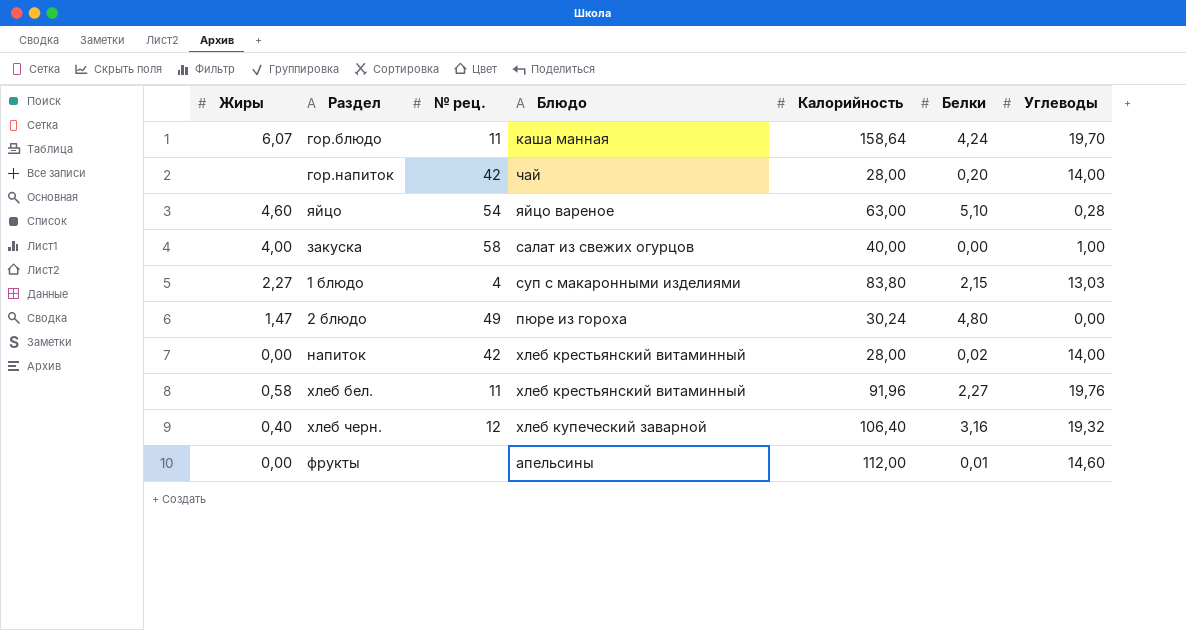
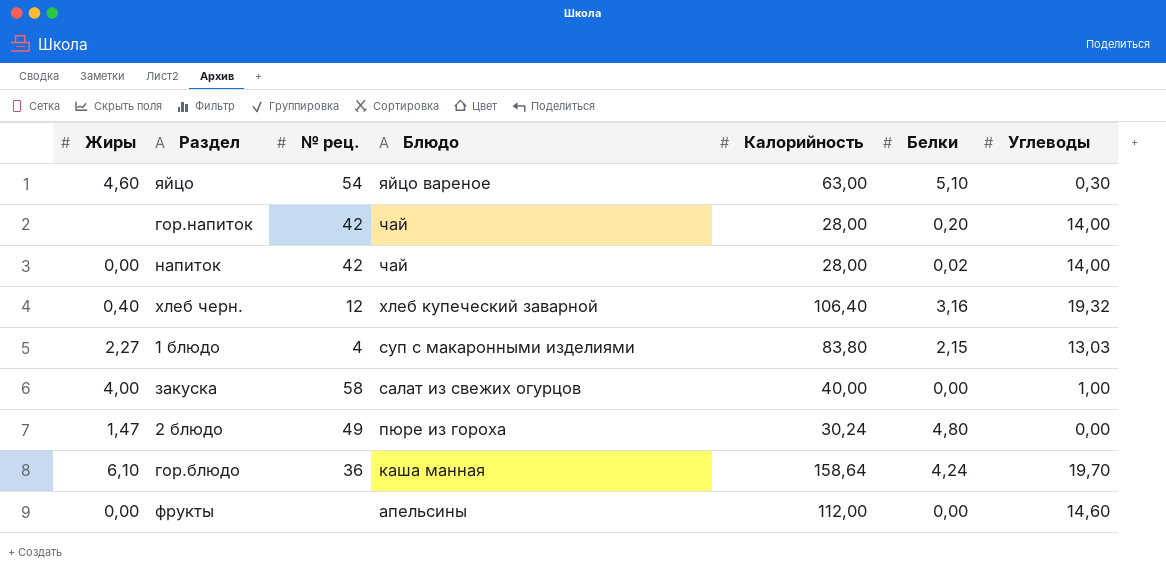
row order: none -> Блюдо descending
row хлеб бел.: 0,58 | 11 | хлеб крестьянский витаминный | 91,96 | 2,27 | 19,76 -> none
яйцо | Углеводы: 0,28 -> 0,30
напиток | Блюдо: хлеб крестьянский витаминный -> чай
гор.блюдо | Жиры: 6,07 -> 6,10
гор.блюдо | № рец.: 11 -> 36
фрукты | Белки: 0,01 -> 0,00

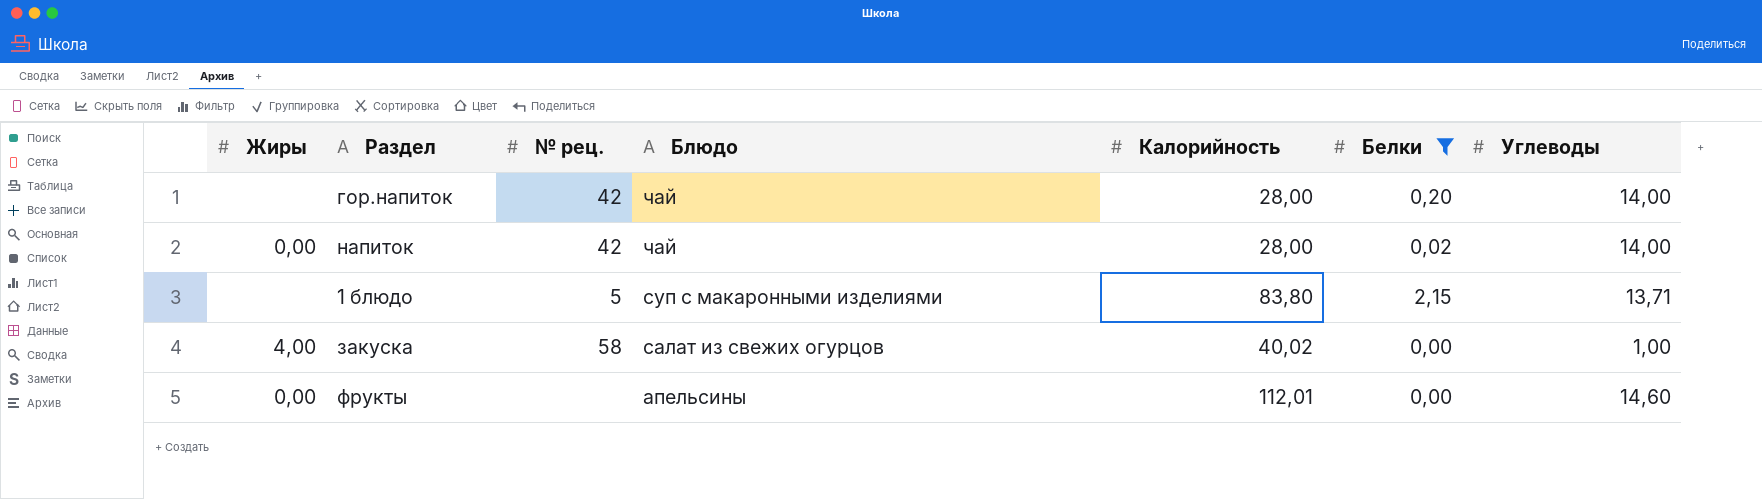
filter: none -> Белки <= 2,15
1 блюдо | Жиры: 2,27 -> none
1 блюдо | № рец.: 4 -> 5
1 блюдо | Углеводы: 13,03 -> 13,71
закуска | Калорийность: 40,00 -> 40,02
фрукты | Калорийность: 112,00 -> 112,01

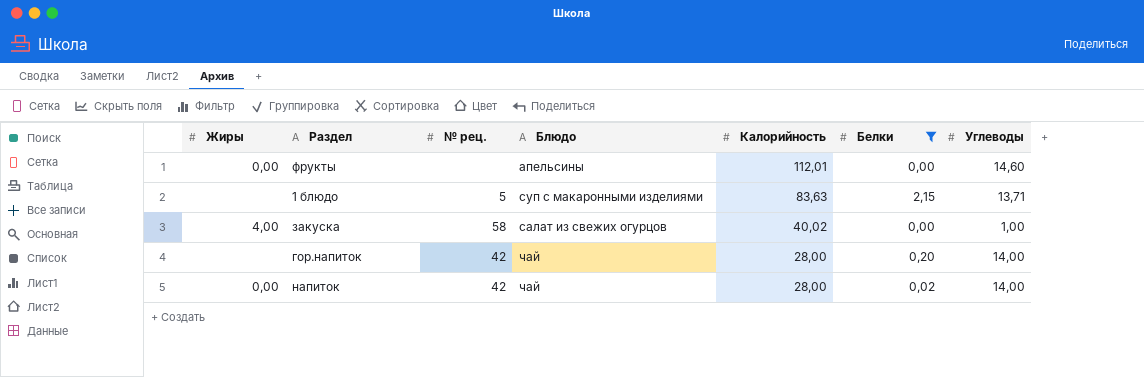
row order: Блюдо descending -> Калорийность descending
1 блюдо | Калорийность: 83,80 -> 83,63

